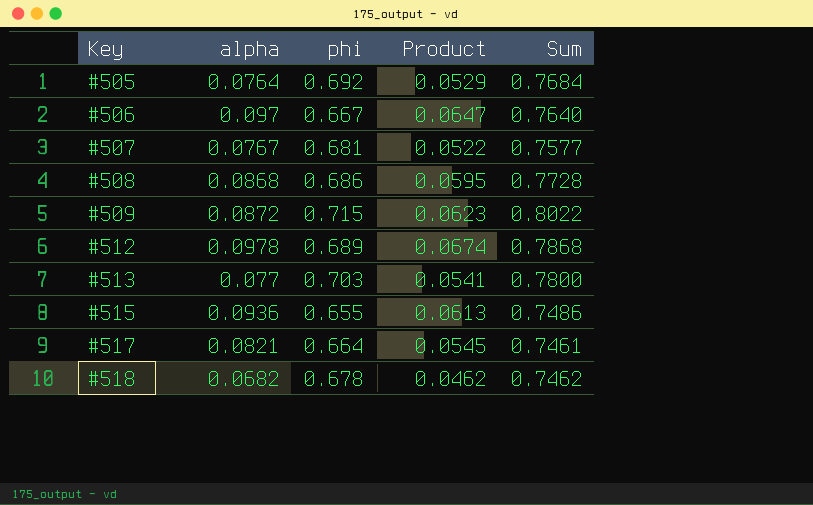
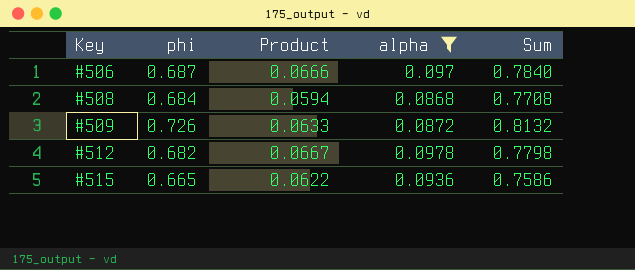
filter: none -> alpha >= 0.0868
column alpha | position: 2 -> 4
#506 | phi: 0.667 -> 0.687
#506 | Product: 0.0647 -> 0.0666
#506 | Sum: 0.7640 -> 0.7840
#508 | phi: 0.686 -> 0.684
#508 | Product: 0.0595 -> 0.0594
#508 | Sum: 0.7728 -> 0.7708
#509 | phi: 0.715 -> 0.726
#509 | Product: 0.0623 -> 0.0633
#509 | Sum: 0.8022 -> 0.8132
#512 | phi: 0.689 -> 0.682
#512 | Product: 0.0674 -> 0.0667
#512 | Sum: 0.7868 -> 0.7798
#515 | phi: 0.655 -> 0.665
#515 | Product: 0.0613 -> 0.0622
#515 | Sum: 0.7486 -> 0.7586

